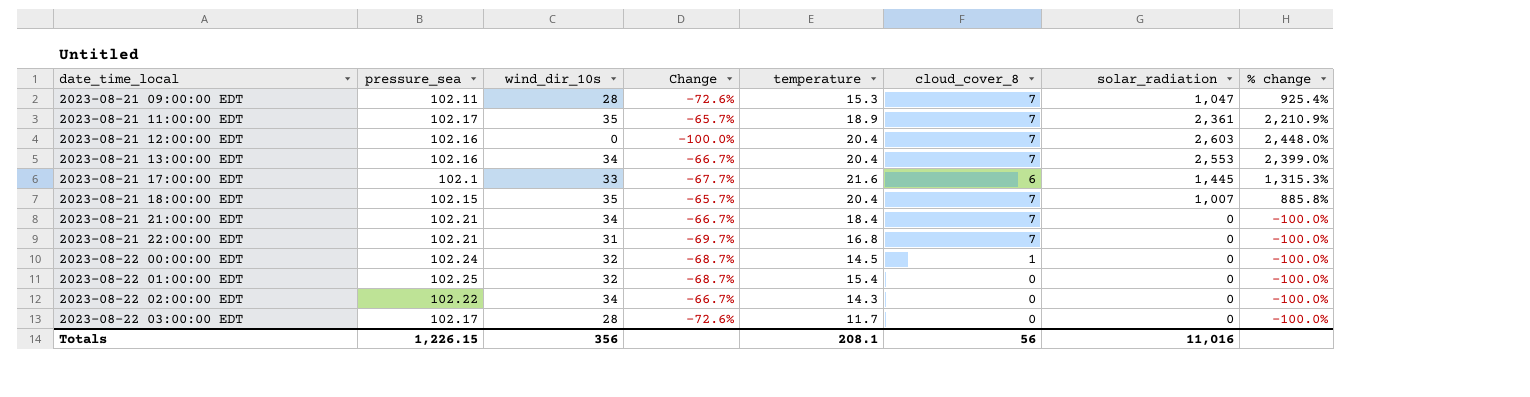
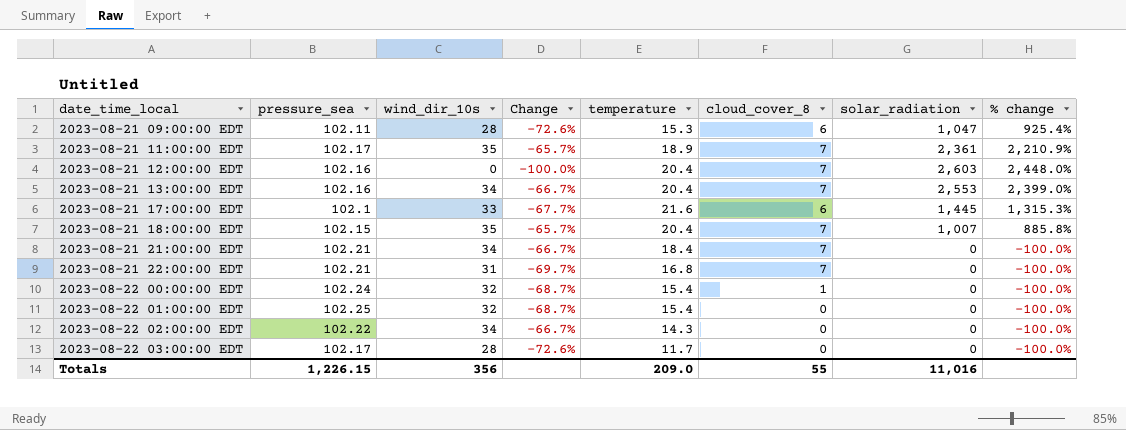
2023-08-21 09:00:00 EDT | cloud_cover_8: 7 -> 6
2023-08-22 00:00:00 EDT | temperature: 14.5 -> 15.4
Totals | temperature: 208.1 -> 209.0
Totals | cloud_cover_8: 56 -> 55

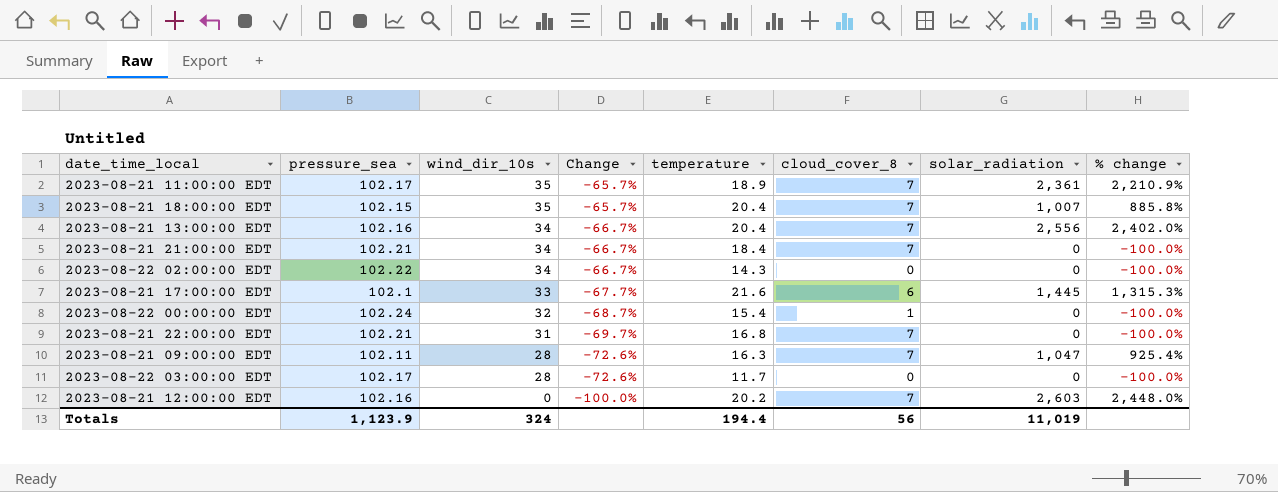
row order: date_time_local ascending -> wind_dir_10s descending
row 2023-08-22 01:00:00 EDT: 102.25 | 32 | -68.7% | 15.4 | 0 | 0 | -100.0% -> none
2023-08-21 13:00:00 EDT | solar_radiation: 2,553 -> 2,556
2023-08-21 13:00:00 EDT | % change: 2,399.0% -> 2,402.0%
2023-08-21 09:00:00 EDT | temperature: 15.3 -> 16.3
2023-08-21 09:00:00 EDT | cloud_cover_8: 6 -> 7
2023-08-21 12:00:00 EDT | temperature: 20.4 -> 20.2
Totals | pressure_sea: 1,226.15 -> 1,123.9
Totals | wind_dir_10s: 356 -> 324
Totals | temperature: 209.0 -> 194.4
Totals | cloud_cover_8: 55 -> 56
Totals | solar_radiation: 11,016 -> 11,019

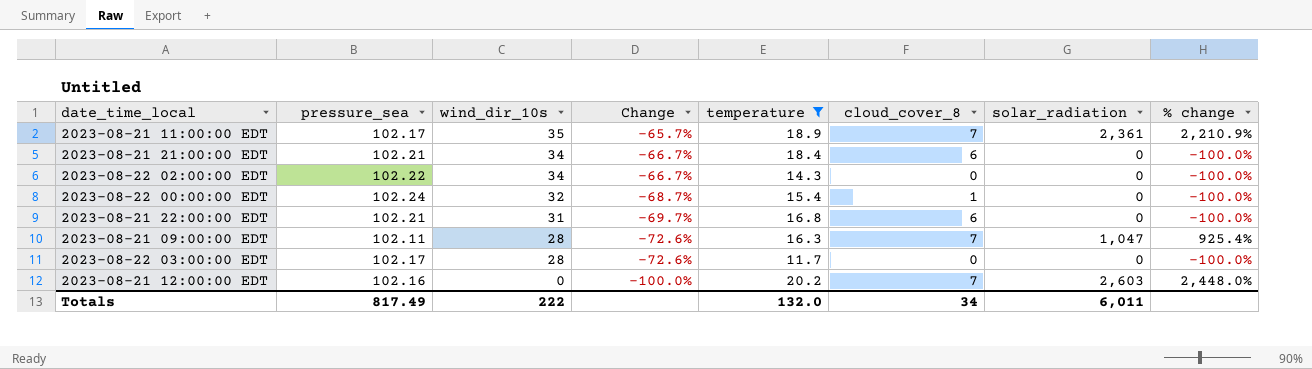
filter: none -> temperature <= 20.2
2023-08-21 21:00:00 EDT | cloud_cover_8: 7 -> 6
2023-08-21 22:00:00 EDT | cloud_cover_8: 7 -> 6
Totals | pressure_sea: 1,123.9 -> 817.49
Totals | wind_dir_10s: 324 -> 222
Totals | temperature: 194.4 -> 132.0
Totals | cloud_cover_8: 56 -> 34
Totals | solar_radiation: 11,019 -> 6,011

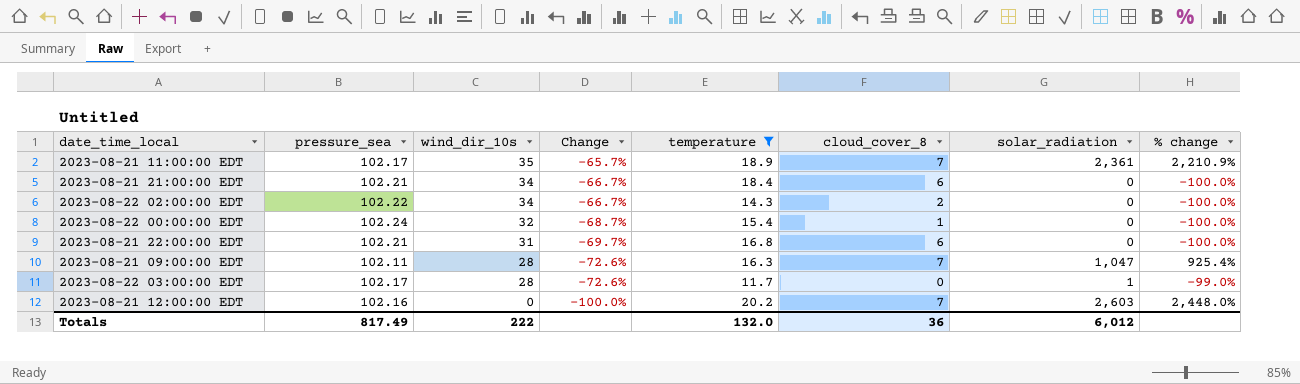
2023-08-22 02:00:00 EDT | cloud_cover_8: 0 -> 2
2023-08-22 03:00:00 EDT | solar_radiation: 0 -> 1
2023-08-22 03:00:00 EDT | % change: -100.0% -> -99.0%
Totals | cloud_cover_8: 34 -> 36
Totals | solar_radiation: 6,011 -> 6,012

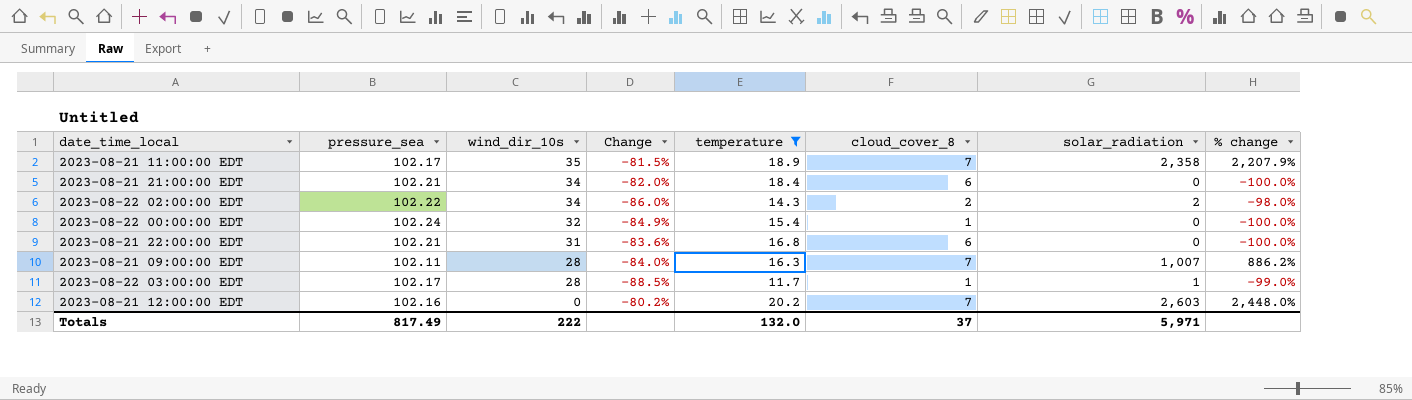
column Change | formula: ([wind_dir_10s] - [pressure_sea]) / [pressure_sea] -> ([temperature] - [pressure_sea]) / [pressure_sea]
2023-08-21 11:00:00 EDT | solar_radiation: 2,361 -> 2,358
2023-08-21 11:00:00 EDT | % change: 2,210.9% -> 2,207.9%
2023-08-22 02:00:00 EDT | solar_radiation: 0 -> 2
2023-08-22 02:00:00 EDT | % change: -100.0% -> -98.0%
2023-08-21 09:00:00 EDT | solar_radiation: 1,047 -> 1,007
2023-08-21 09:00:00 EDT | % change: 925.4% -> 886.2%
2023-08-22 03:00:00 EDT | cloud_cover_8: 0 -> 1
Totals | cloud_cover_8: 36 -> 37
Totals | solar_radiation: 6,012 -> 5,971

